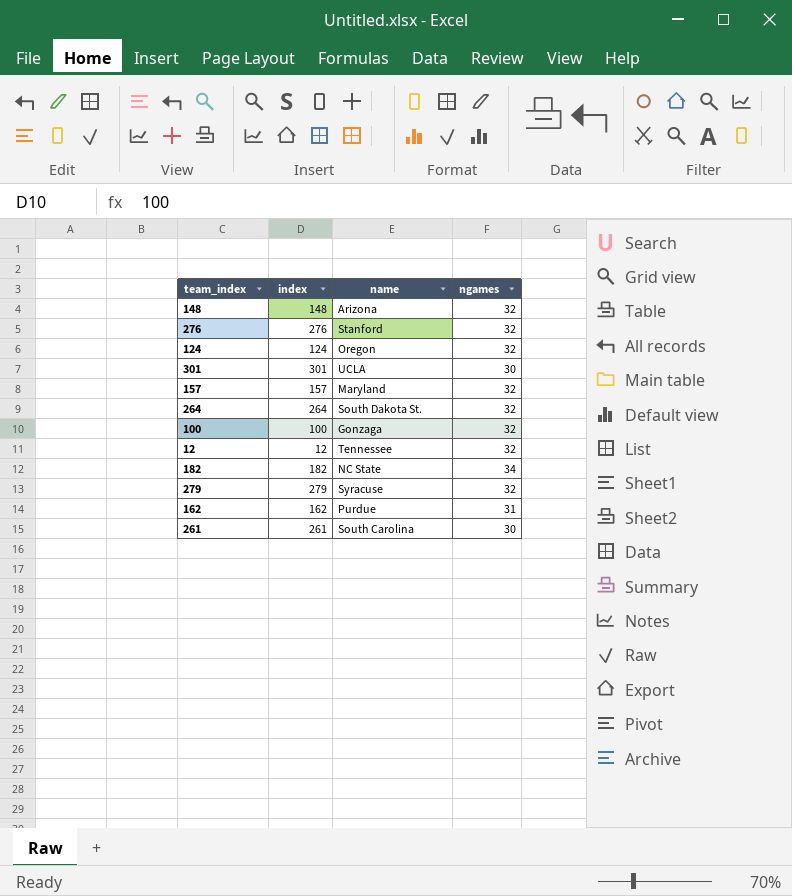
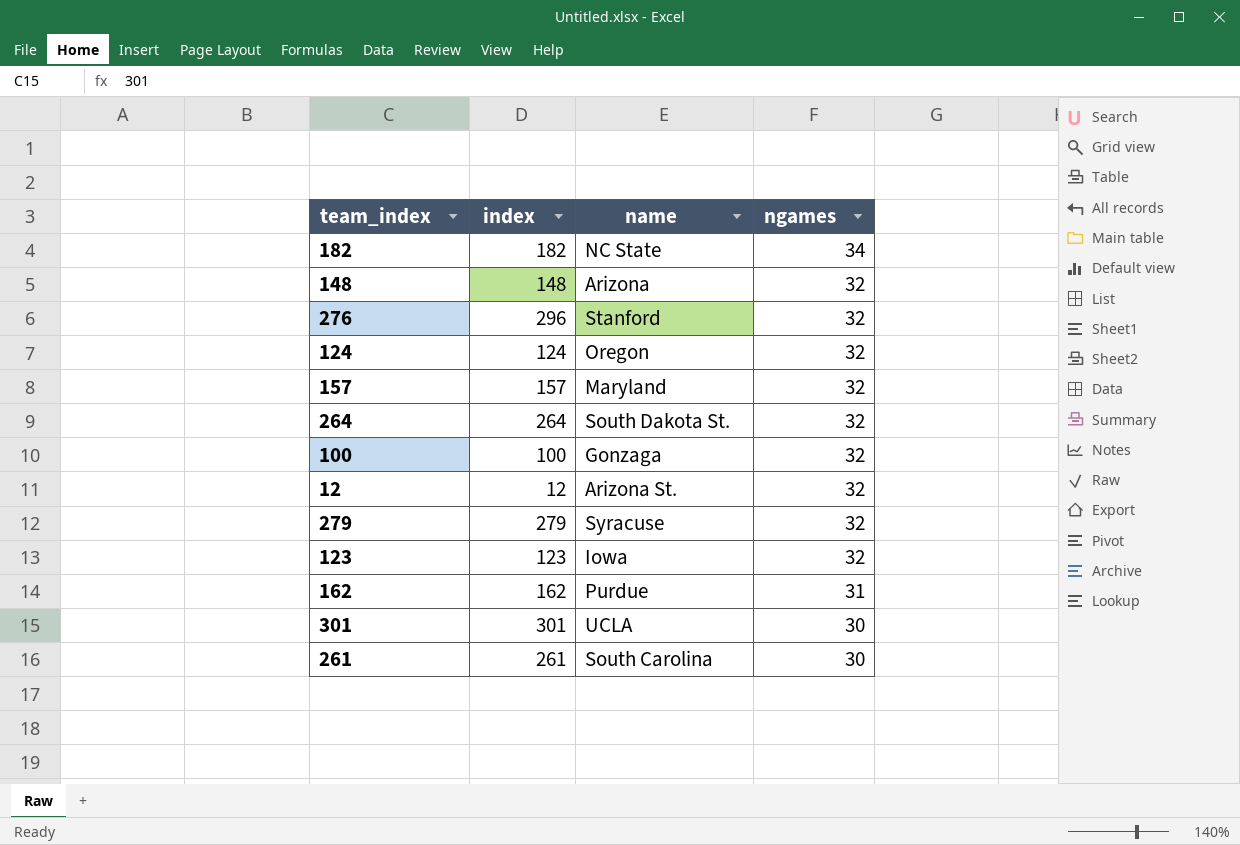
row order: none -> ngames descending
276 | index: 276 -> 296
12 | name: Tennessee -> Arizona St.
row 123: none -> 123 | Iowa | 32

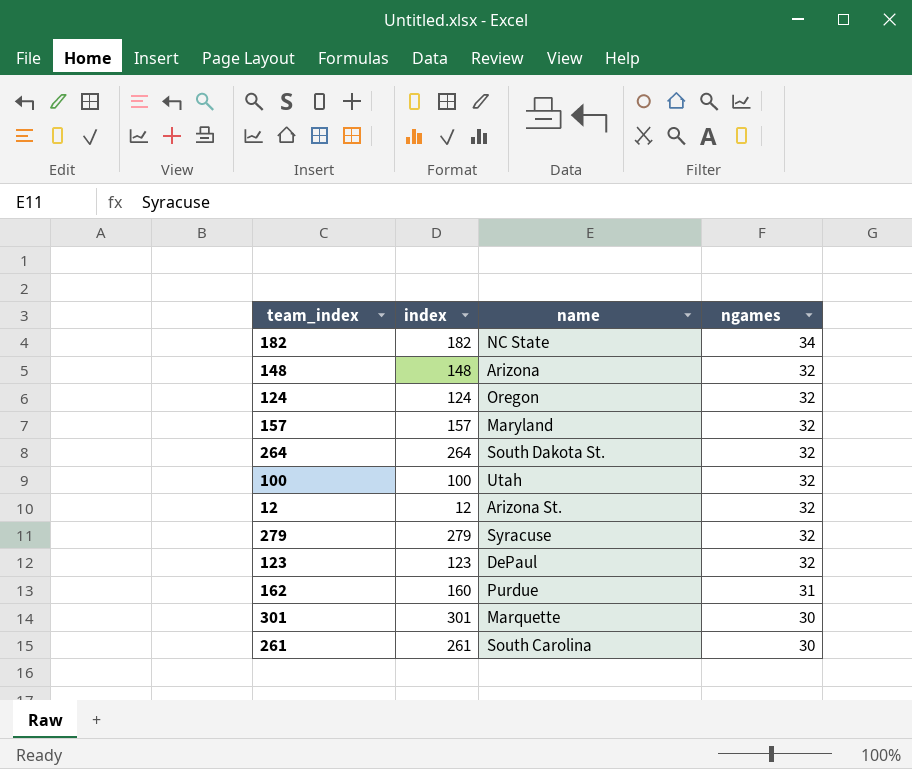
row 276: 296 | Stanford | 32 -> none
100 | name: Gonzaga -> Utah
123 | name: Iowa -> DePaul
162 | index: 162 -> 160
301 | name: UCLA -> Marquette

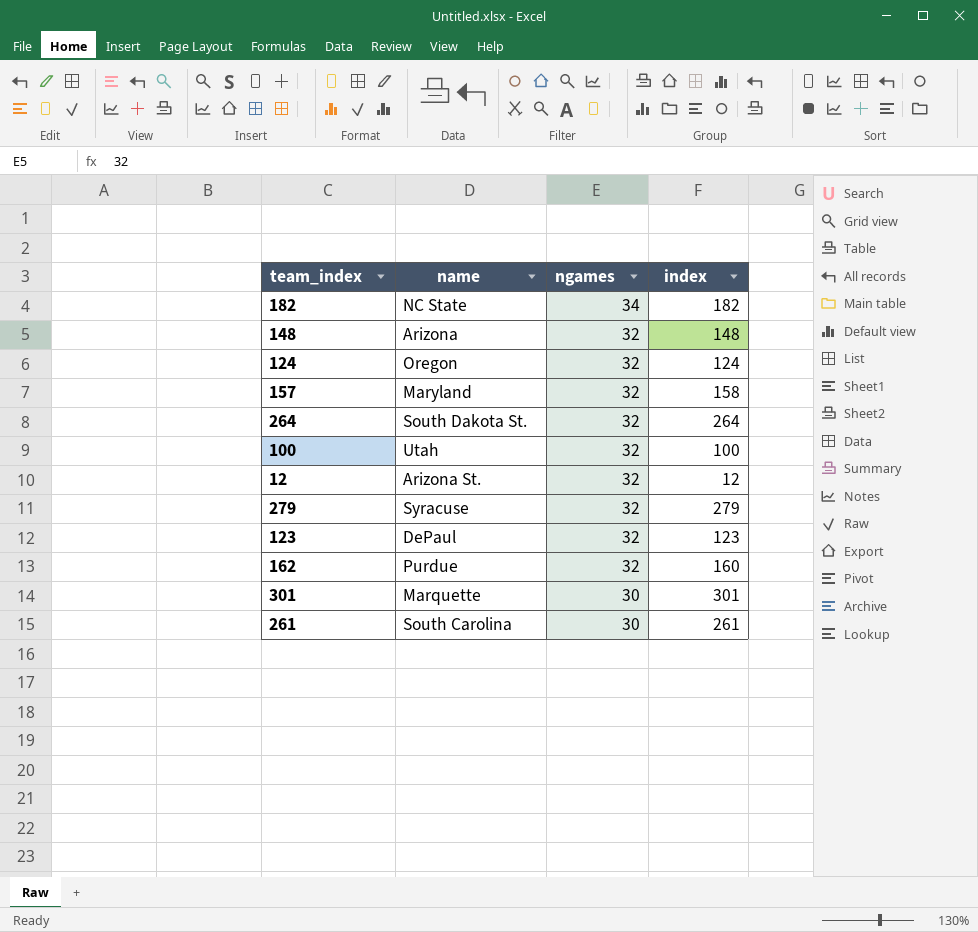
column index | position: 2 -> 4
157 | index: 157 -> 158
162 | ngames: 31 -> 32

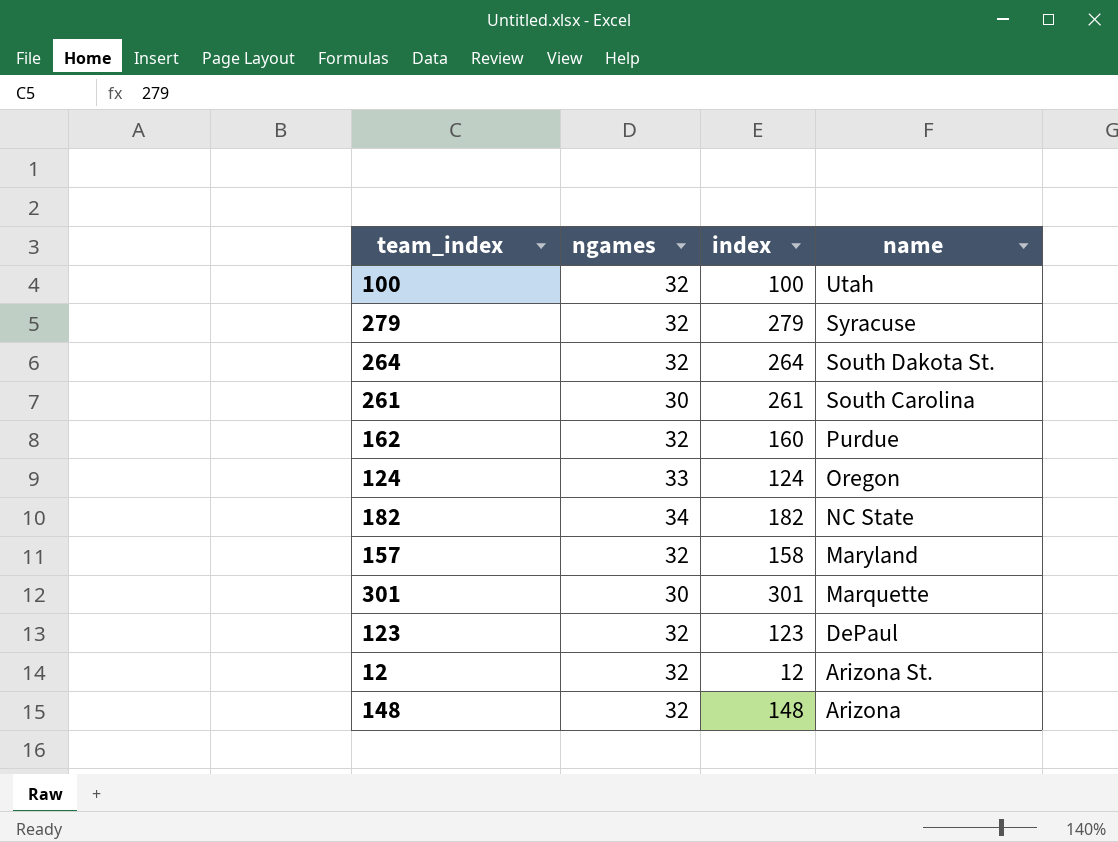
row order: ngames descending -> name descending
column name | position: 2 -> 4
124 | ngames: 32 -> 33

